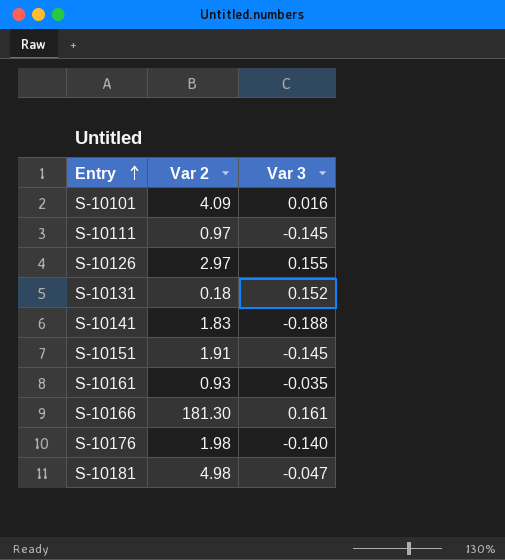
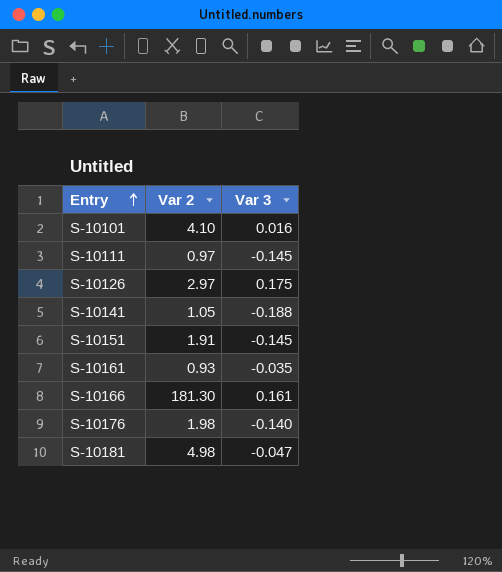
row S-10131: 0.18 | 0.152 -> none
S-10101 | Var 2: 4.09 -> 4.10
S-10126 | Var 3: 0.155 -> 0.175
S-10141 | Var 2: 1.83 -> 1.05

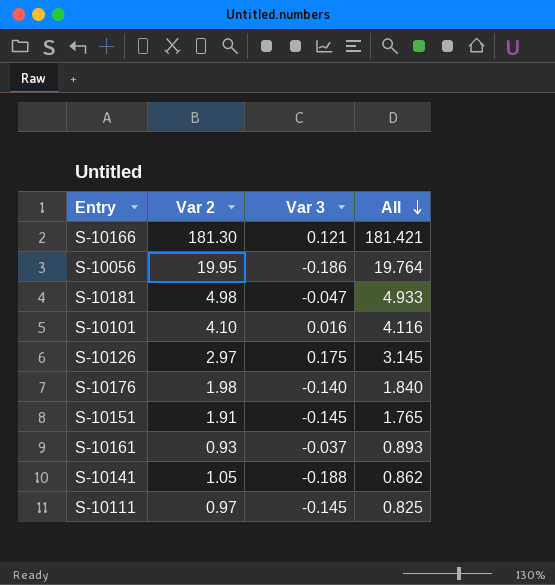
row order: Entry ascending -> All descending
column All | formula: none -> [Var 2] + [Var 3]
S-10166 | Var 3: 0.161 -> 0.121
row S-10056: none -> 19.95 | -0.186 | 19.764
S-10161 | Var 3: -0.035 -> -0.037

